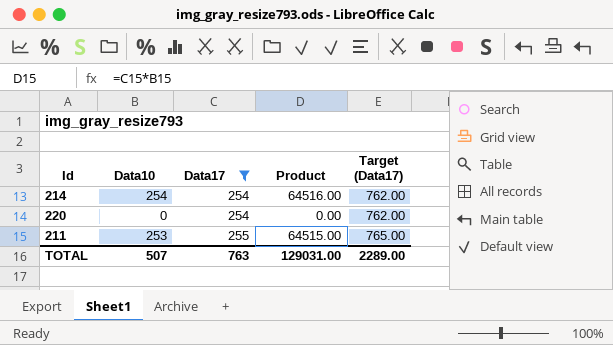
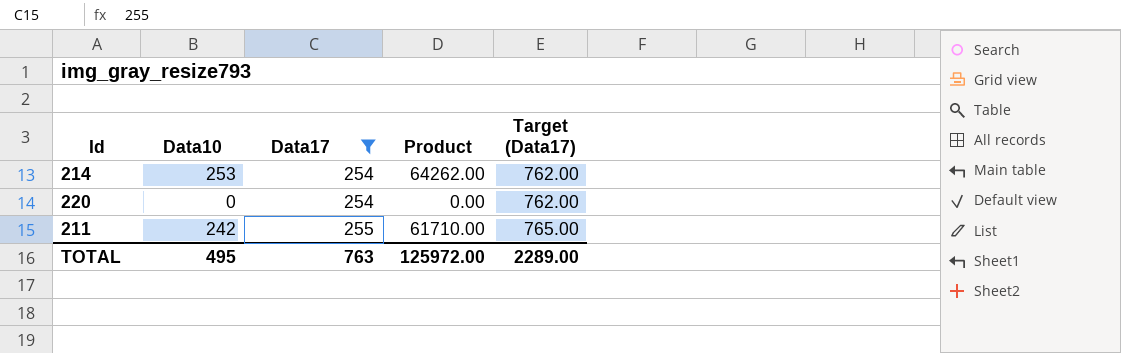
214 | Data10: 254 -> 253
214 | Product: 64516.00 -> 64262.00
211 | Data10: 253 -> 242
211 | Product: 64515.00 -> 61710.00
TOTAL | Data10: 507 -> 495
TOTAL | Product: 129031.00 -> 125972.00

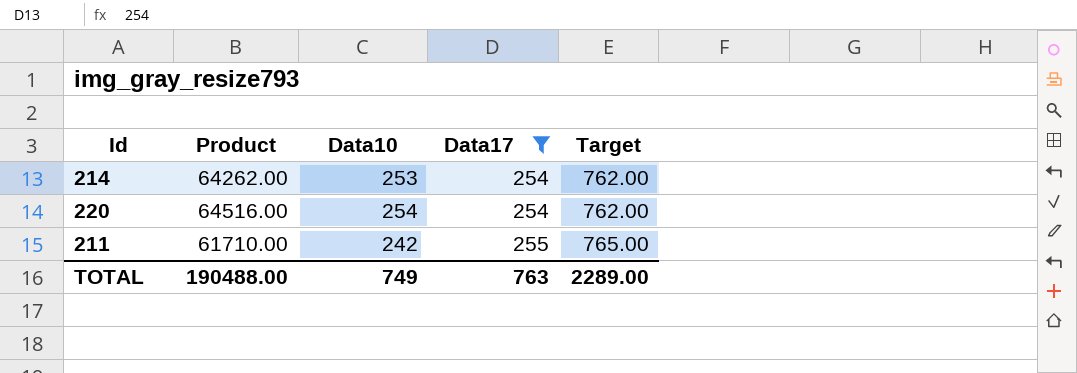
column Product | position: 4 -> 2
column name: Target (Data17) -> Target
220 | Product: 0.00 -> 64516.00
220 | Data10: 0 -> 254
TOTAL | Product: 125972.00 -> 190488.00
TOTAL | Data10: 495 -> 749

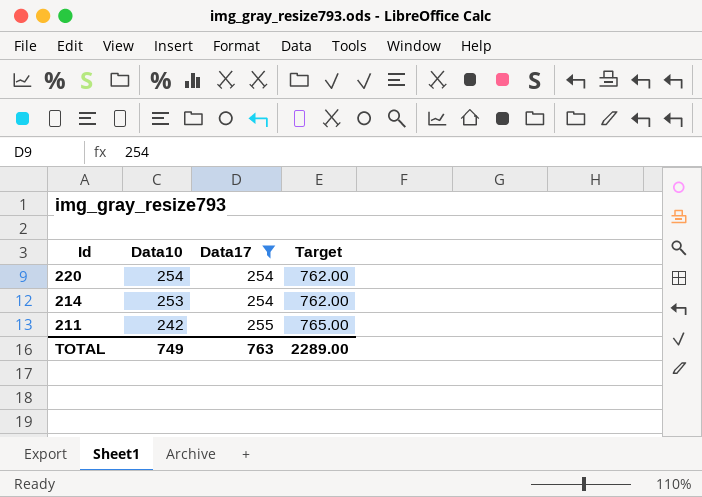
row order: Data17 ascending -> Id descending
column Product | formula: [Data10] * [Data17] -> none

